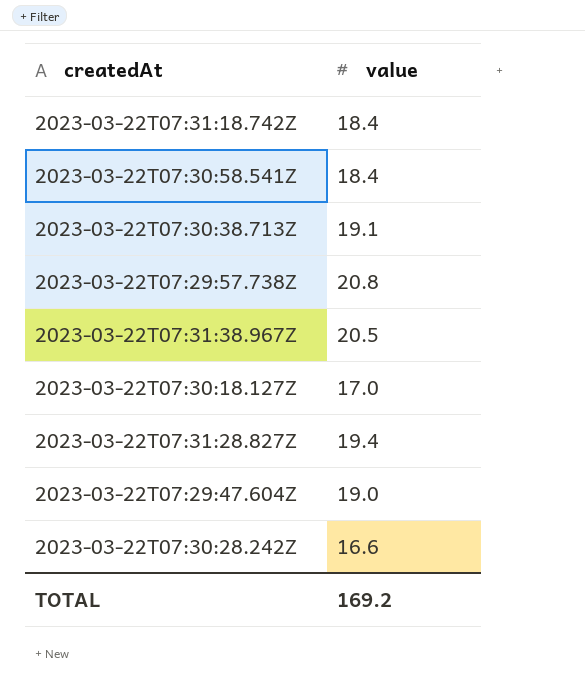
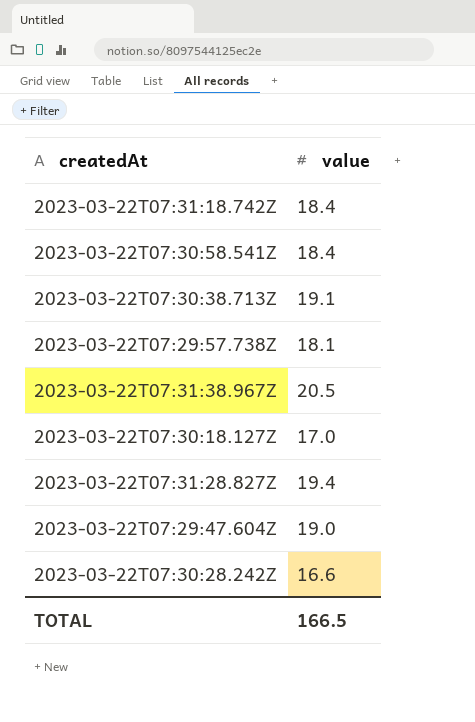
2023-03-22T07:29:57.738Z | value: 20.8 -> 18.1
TOTAL | value: 169.2 -> 166.5

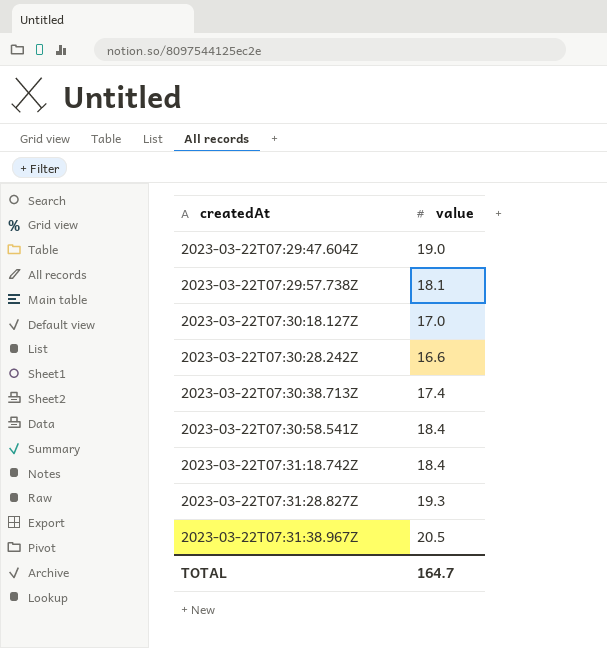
row order: none -> createdAt ascending
2023-03-22T07:30:38.713Z | value: 19.1 -> 17.4
2023-03-22T07:31:28.827Z | value: 19.4 -> 19.3
TOTAL | value: 166.5 -> 164.7

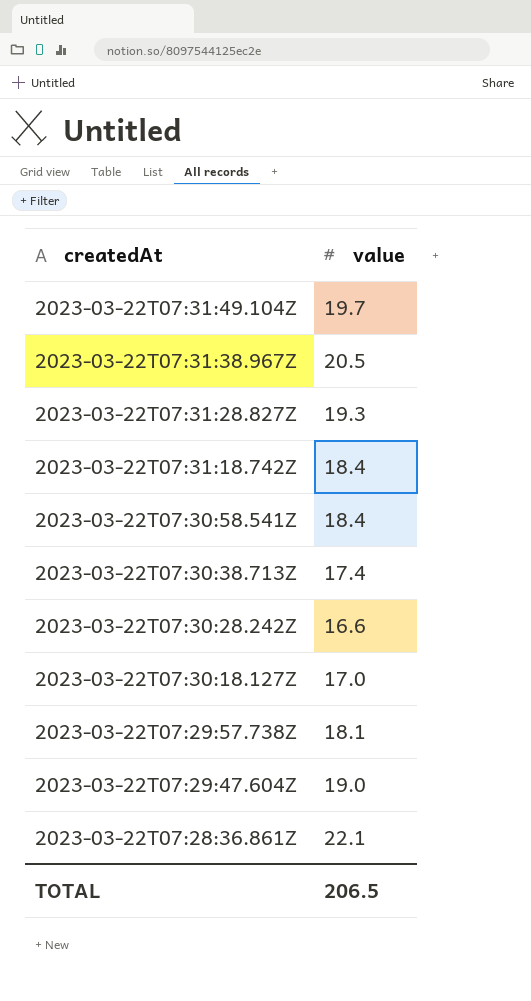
row order: createdAt ascending -> createdAt descending
row 2023-03-22T07:31:49.104Z: none -> 19.7
row 2023-03-22T07:28:36.861Z: none -> 22.1
TOTAL | value: 164.7 -> 206.5

